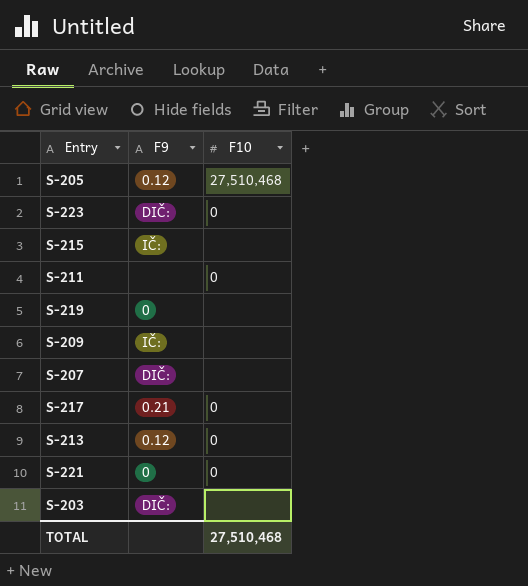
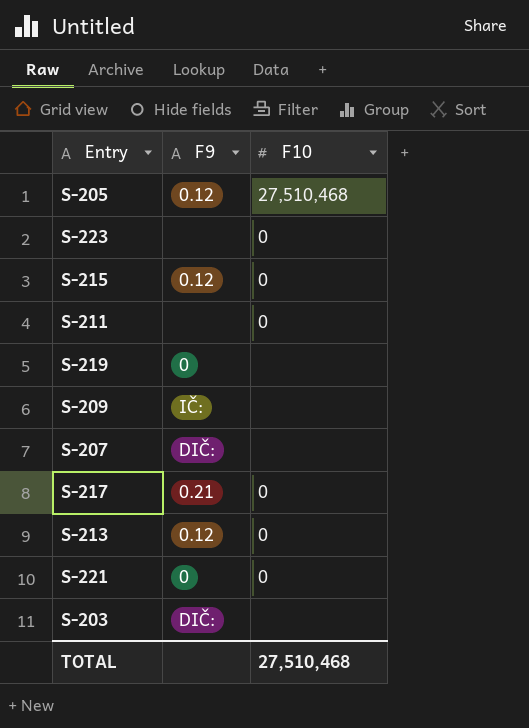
S-223 | F9: DIČ: -> none
S-215 | F9: IČ: -> 0.12
S-215 | F10: none -> 0

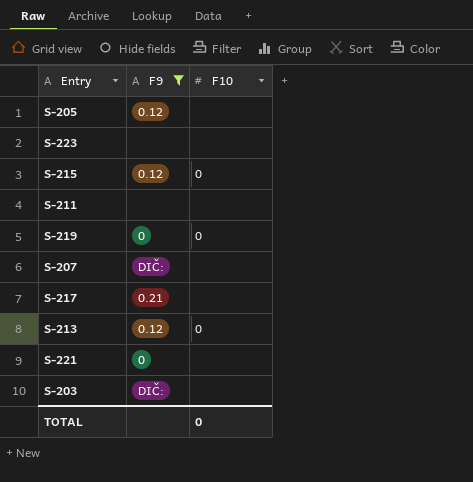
filter: none -> F9 != IČ:
S-205 | F10: 27,510,468 -> none
S-223 | F10: 0 -> none
S-211 | F10: 0 -> none
S-219 | F10: none -> 0
S-217 | F10: 0 -> none
S-221 | F10: 0 -> none
TOTAL | F10: 27,510,468 -> 0

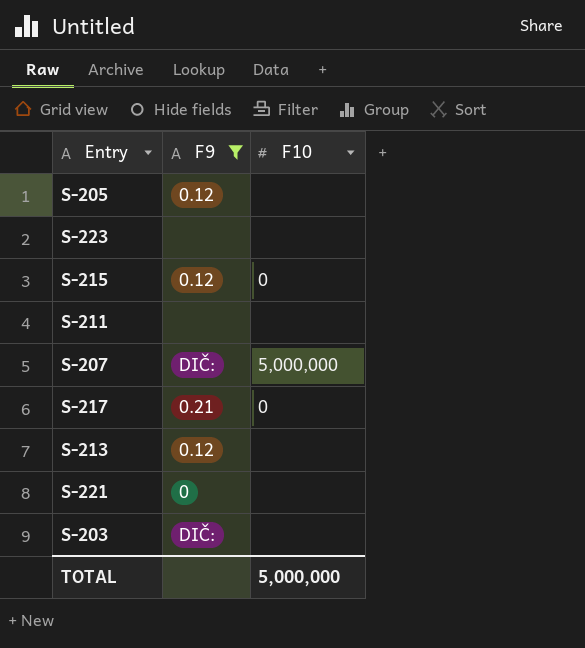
row S-219: 0 | 0 -> none
S-207 | F10: none -> 5,000,000
S-217 | F10: none -> 0
S-213 | F10: 0 -> none
TOTAL | F10: 0 -> 5,000,000

